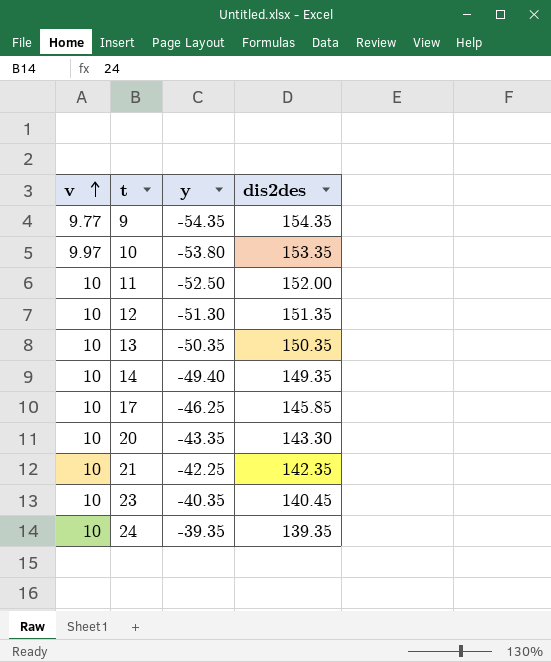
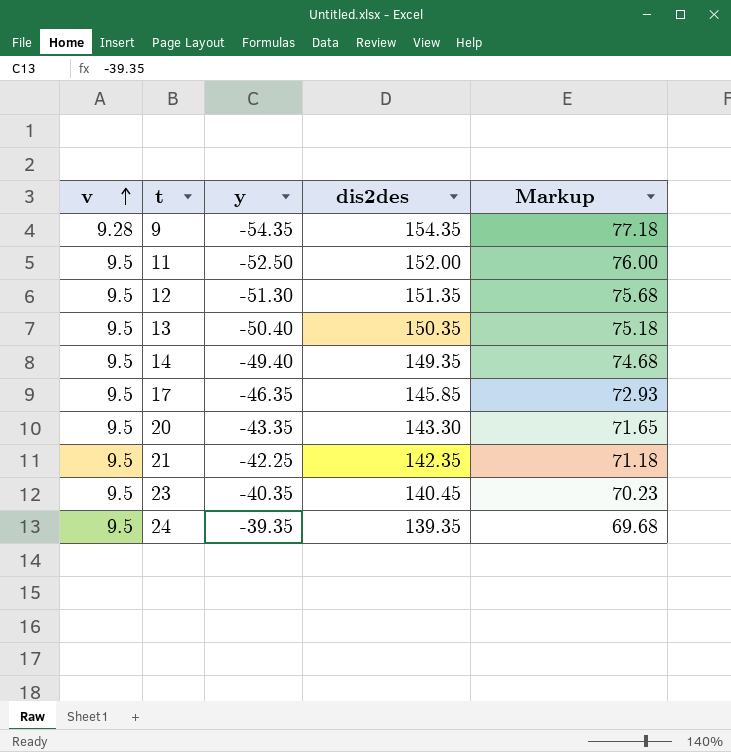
column Markup | formula: none -> [dis2des] * 0.5
row 10: 9.97 | -53.80 | 153.35 -> none
9 | v: 9.77 -> 9.28
11 | v: 10 -> 9.5
12 | v: 10 -> 9.5
13 | v: 10 -> 9.5
13 | y: -50.35 -> -50.40
14 | v: 10 -> 9.5
17 | v: 10 -> 9.5
17 | y: -46.25 -> -46.35
20 | v: 10 -> 9.5
21 | v: 10 -> 9.5
23 | v: 10 -> 9.5
24 | v: 10 -> 9.5

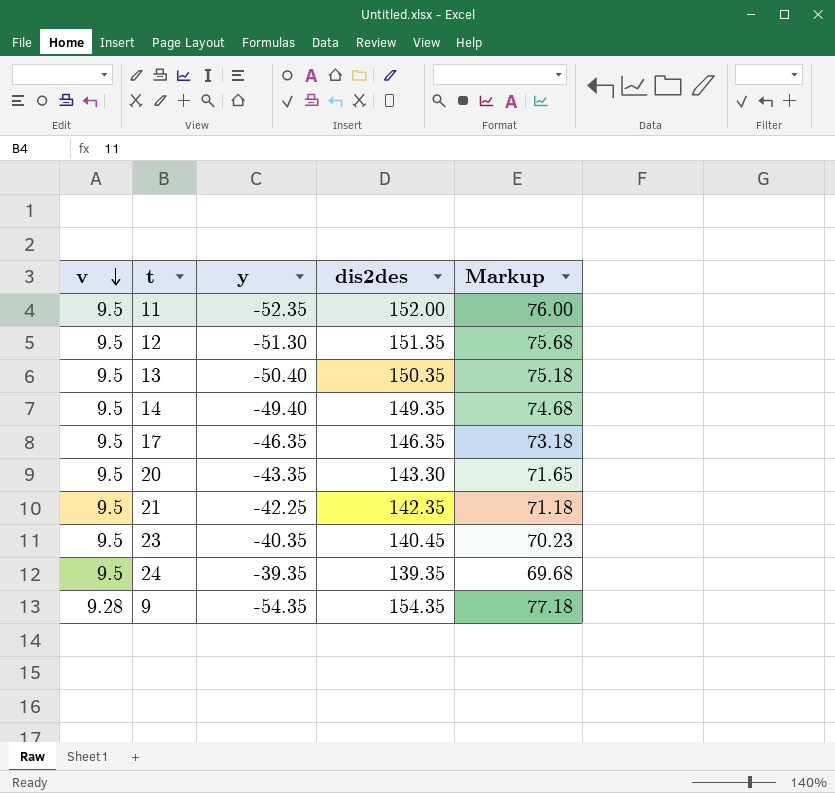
row order: v ascending -> v descending
11 | y: -52.50 -> -52.35
17 | dis2des: 145.85 -> 146.35
17 | Markup: 72.93 -> 73.18

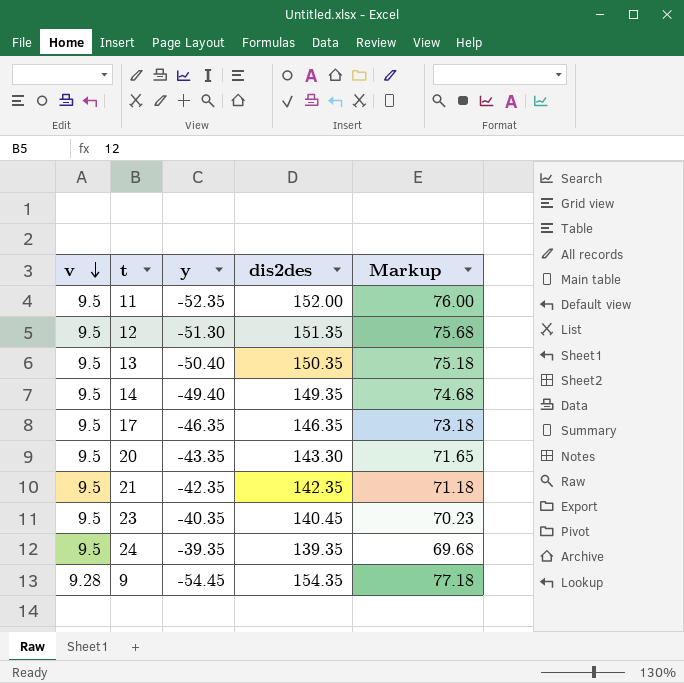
21 | y: -42.25 -> -42.35
9 | y: -54.35 -> -54.45

